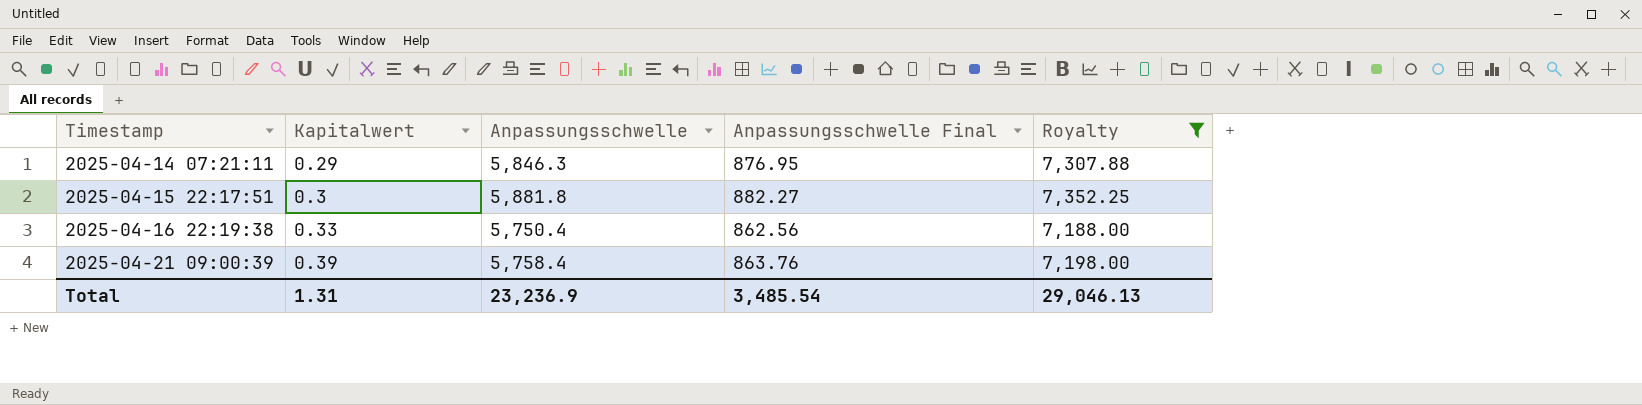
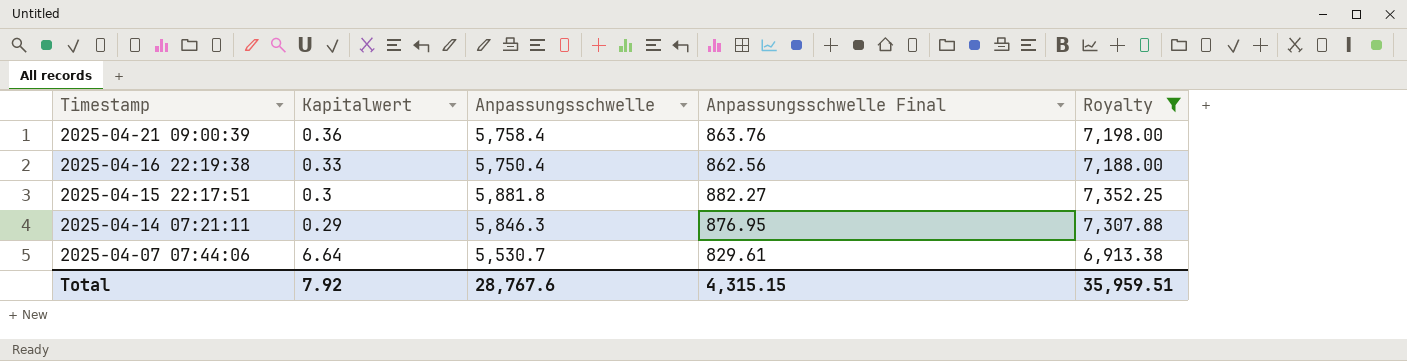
row order: Timestamp ascending -> Timestamp descending
2025-04-21 09:00:39 | Kapitalwert: 0.39 -> 0.36
row 2025-04-07 07:44:06: none -> 6.64 | 5,530.7 | 829.61 | 6,913.38
Total | Kapitalwert: 1.31 -> 7.92
Total | Anpassungsschwelle: 23,236.9 -> 28,767.6
Total | Anpassungsschwelle Final: 3,485.54 -> 4,315.15
Total | Royalty: 29,046.13 -> 35,959.51

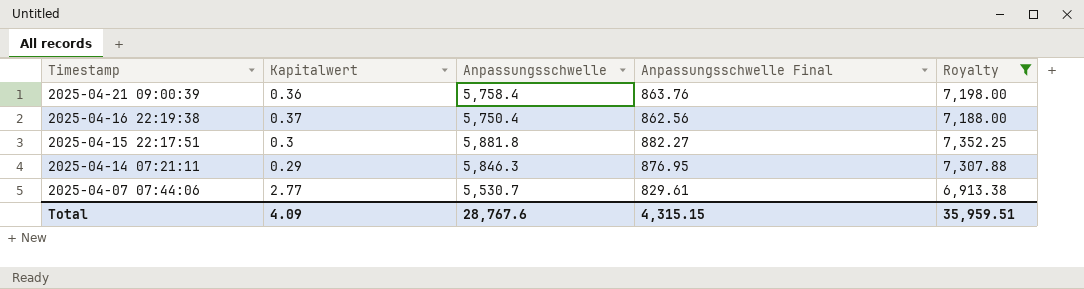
2025-04-16 22:19:38 | Kapitalwert: 0.33 -> 0.37
2025-04-07 07:44:06 | Kapitalwert: 6.64 -> 2.77
Total | Kapitalwert: 7.92 -> 4.09

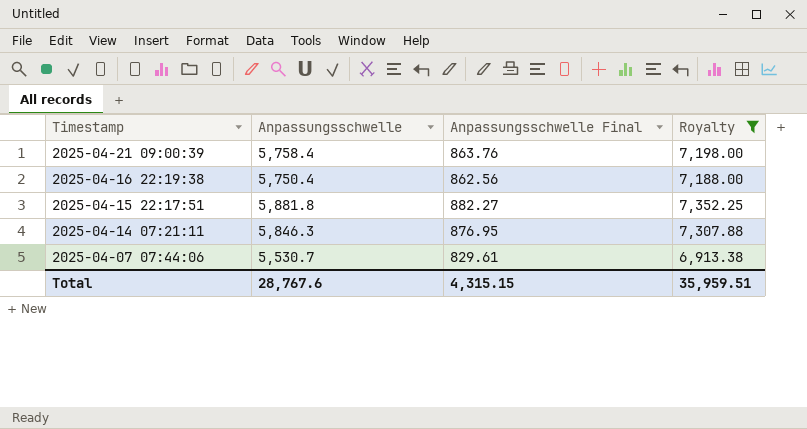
column Kapitalwert | position: 2 -> none

